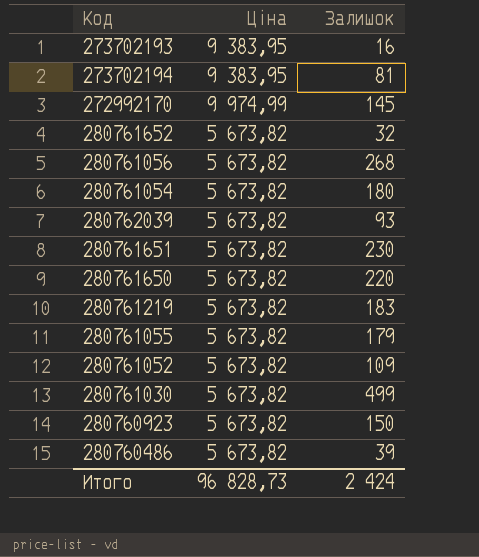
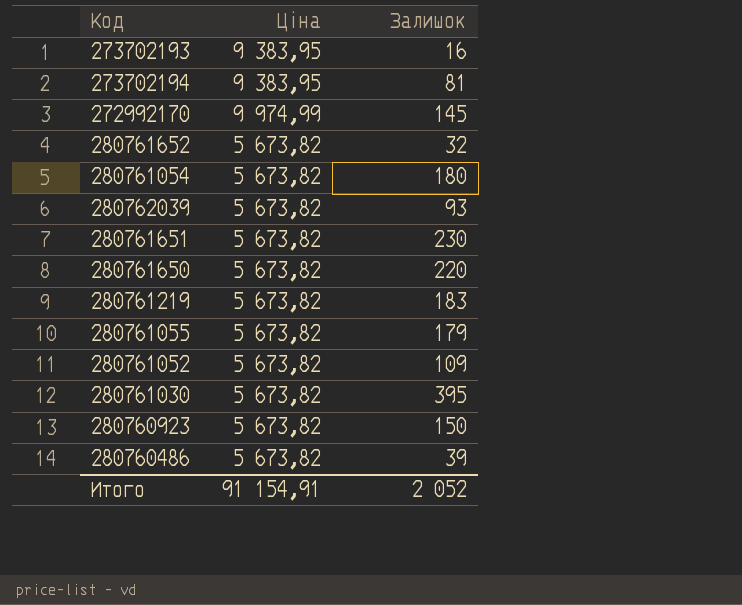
row 280761056: 5 673,82 | 268 -> none
280761030 | Залишок: 499 -> 395
Итого | Ціна: 96 828,73 -> 91 154,91
Итого | Залишок: 2 424 -> 2 052

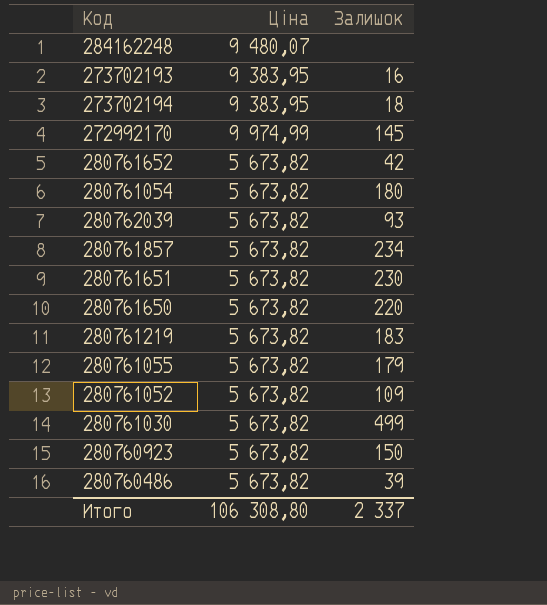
row 284162248: none -> 9 480,07 | none
273702194 | Залишок: 81 -> 18
280761652 | Залишок: 32 -> 42
row 280761857: none -> 5 673,82 | 234
280761030 | Залишок: 395 -> 499
Итого | Ціна: 91 154,91 -> 106 308,80
Итого | Залишок: 2 052 -> 2 337

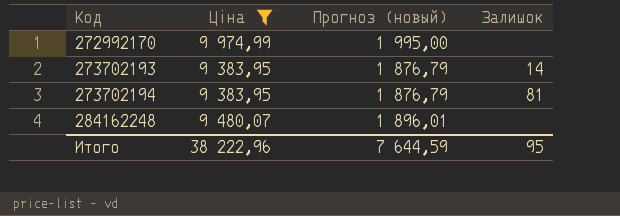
filter: none -> Ціна != 5 673,82
row order: none -> Код ascending
column Прогноз (новый) | formula: none -> [Ціна] * 0,2
272992170 | Залишок: 145 -> none
273702193 | Залишок: 16 -> 14
273702194 | Залишок: 18 -> 81
Итого | Ціна: 106 308,80 -> 38 222,96
Итого | Залишок: 2 337 -> 95

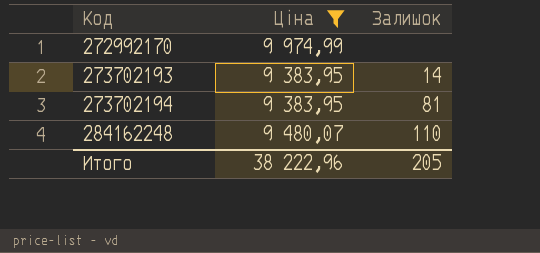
column Прогноз (новый) | formula: [Ціна] * 0,2 -> none
284162248 | Залишок: none -> 110
Итого | Залишок: 95 -> 205

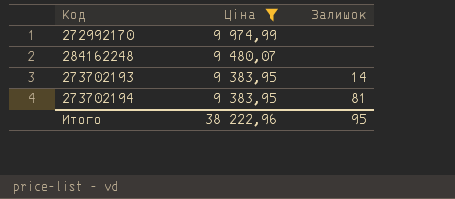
row order: Код ascending -> Ціна descending
284162248 | Залишок: 110 -> none
Итого | Залишок: 205 -> 95

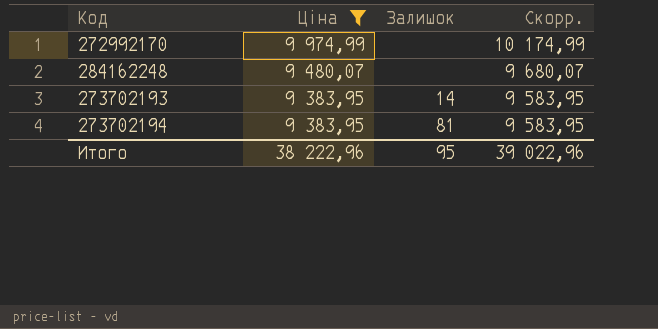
column Скорр. | formula: none -> [Ціна] + 200

